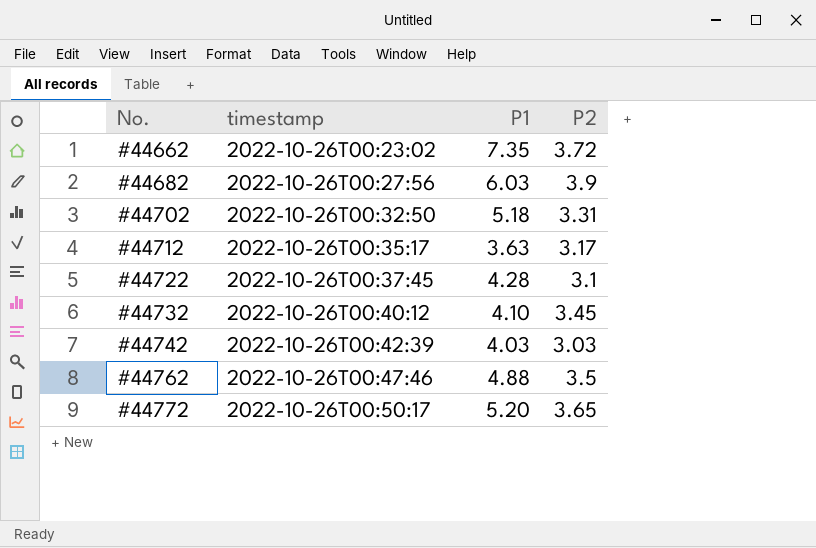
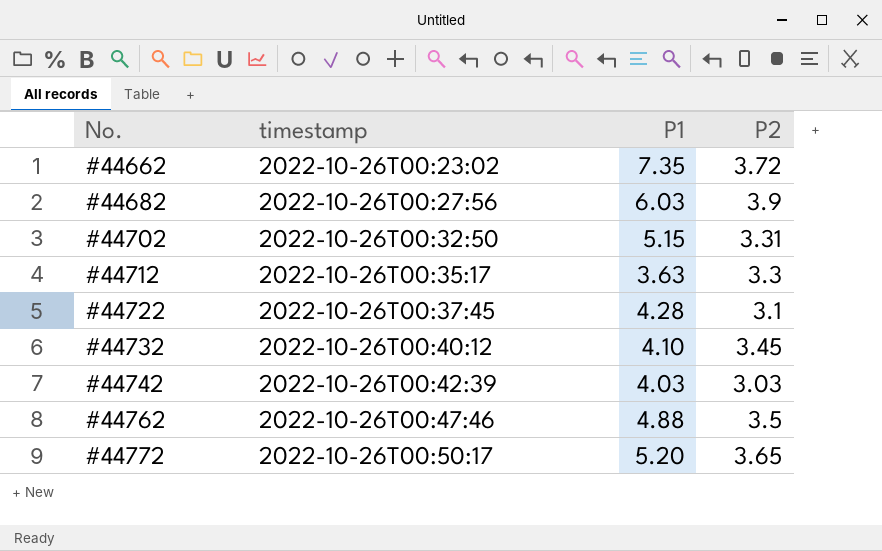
#44702 | P1: 5.18 -> 5.15
#44712 | P2: 3.17 -> 3.3

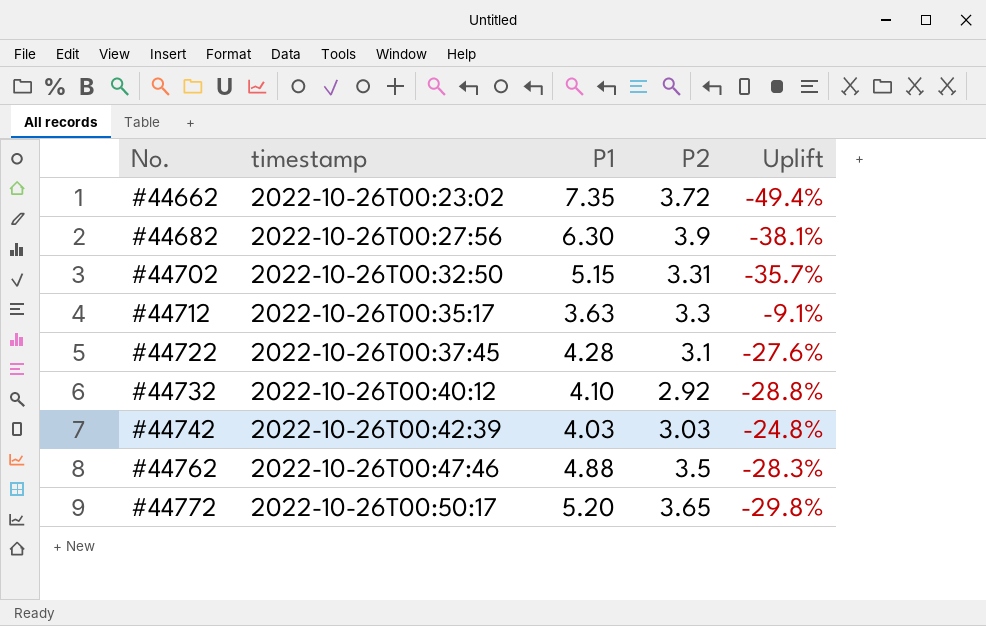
column Uplift | formula: none -> ([P2] - [P1]) / [P1]
#44682 | P1: 6.03 -> 6.30
#44732 | P2: 3.45 -> 2.92

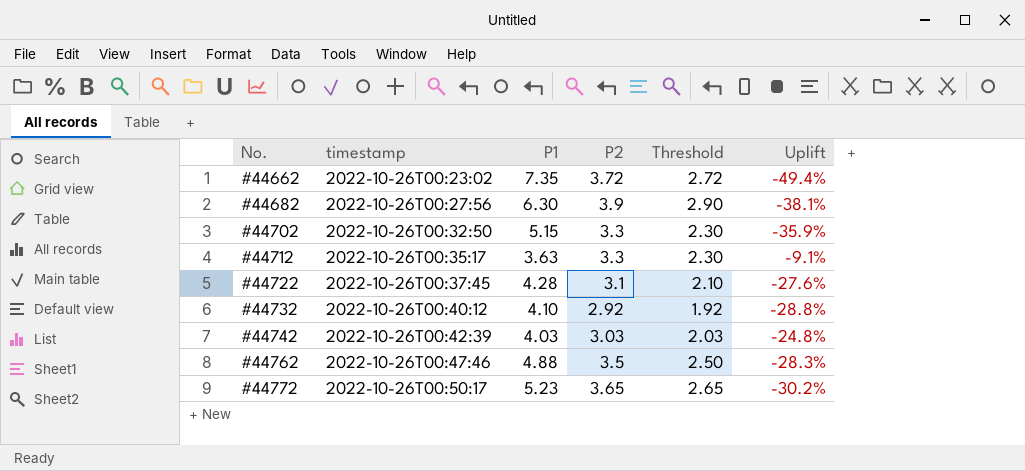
column Threshold | formula: none -> [P2] - 1
#44702 | P2: 3.31 -> 3.3
#44702 | Uplift: -35.7% -> -35.9%
#44772 | P1: 5.20 -> 5.23
#44772 | Uplift: -29.8% -> -30.2%

